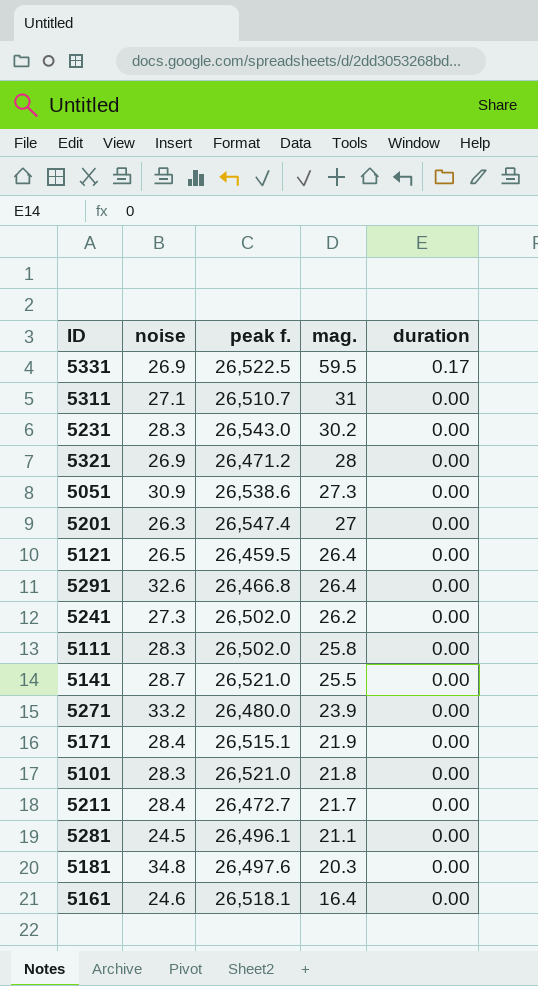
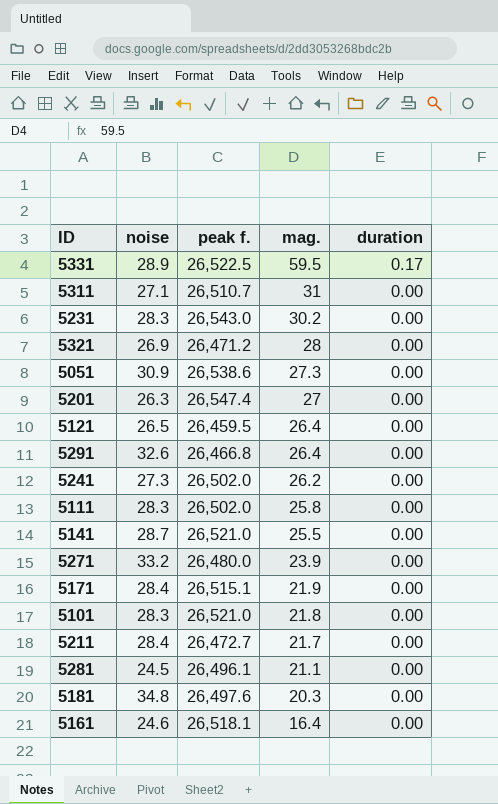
5331 | noise: 26.9 -> 28.9

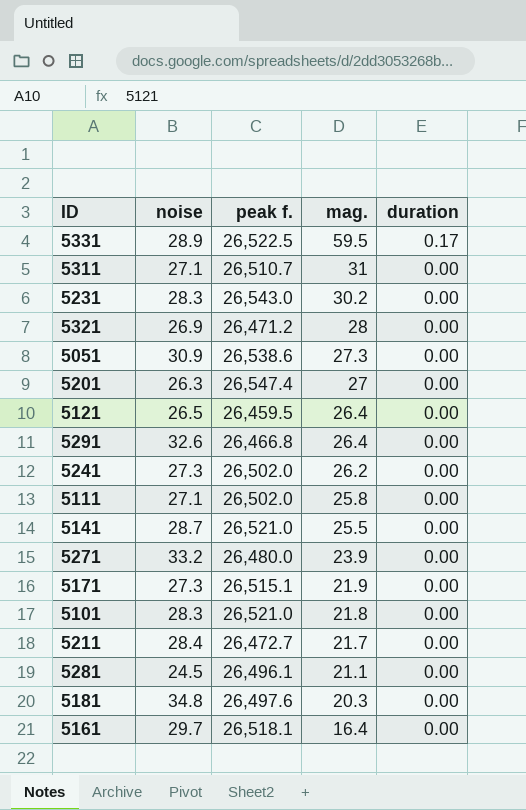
5111 | noise: 28.3 -> 27.1
5171 | noise: 28.4 -> 27.3
5161 | noise: 24.6 -> 29.7

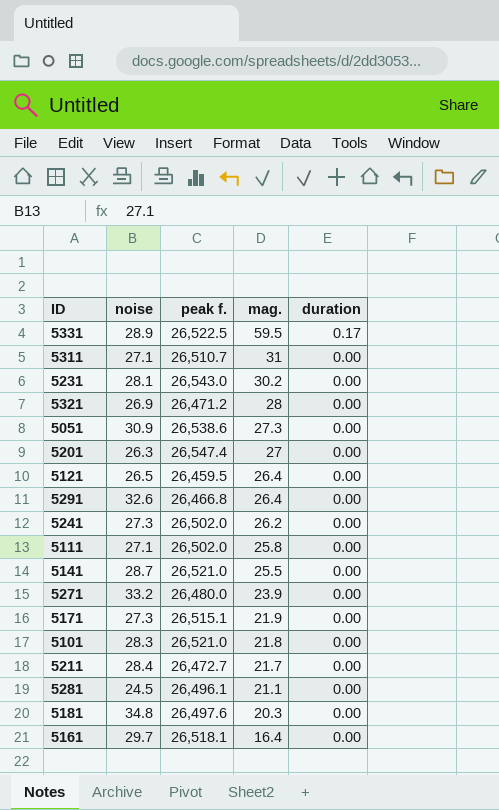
5231 | noise: 28.3 -> 28.1

